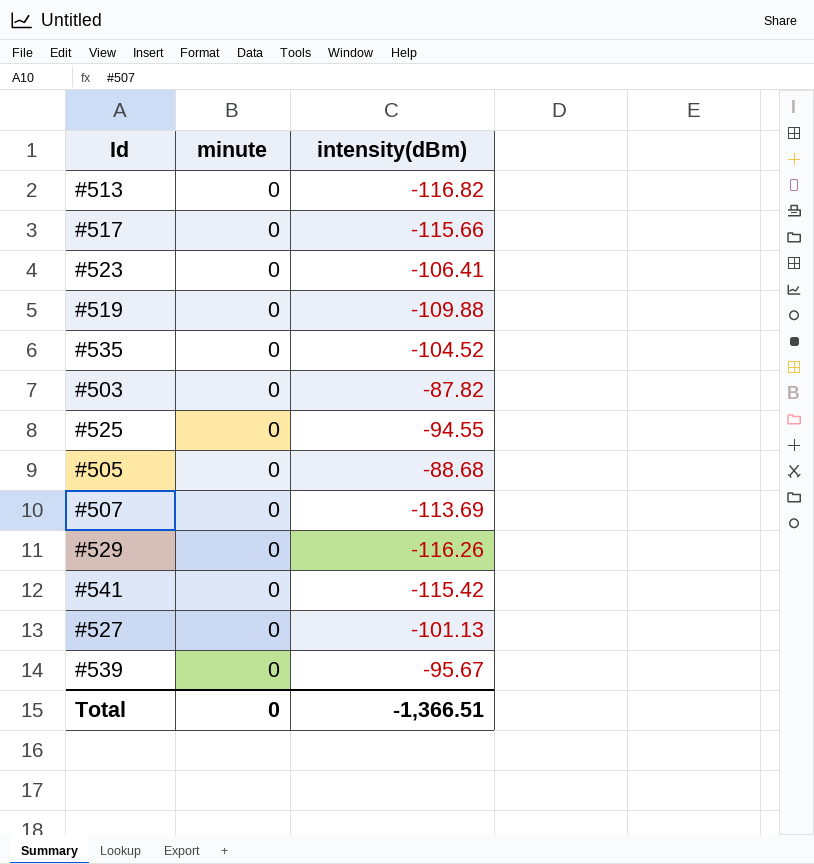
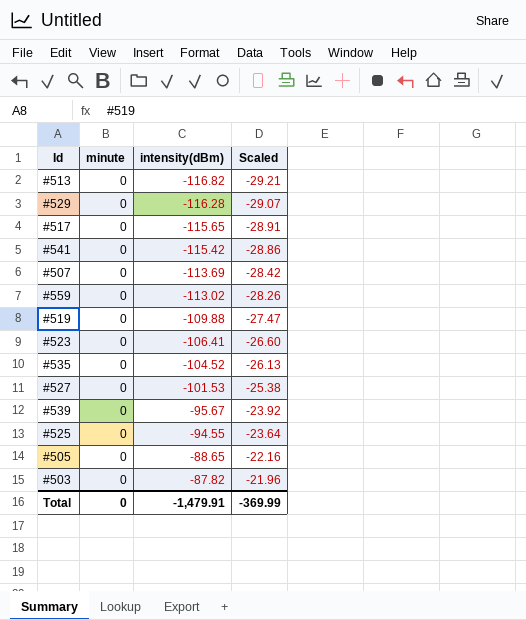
row order: none -> intensity(dBm) ascending
column Scaled | formula: none -> [intensity(dBm)] * 0.25
#529 | intensity(dBm): -116.26 -> -116.28
#517 | intensity(dBm): -115.66 -> -115.65
row #559: none -> 0 | -113.02 | -28.26
#527 | intensity(dBm): -101.13 -> -101.53
#505 | intensity(dBm): -88.68 -> -88.65
Total | intensity(dBm): -1,366.51 -> -1,479.91

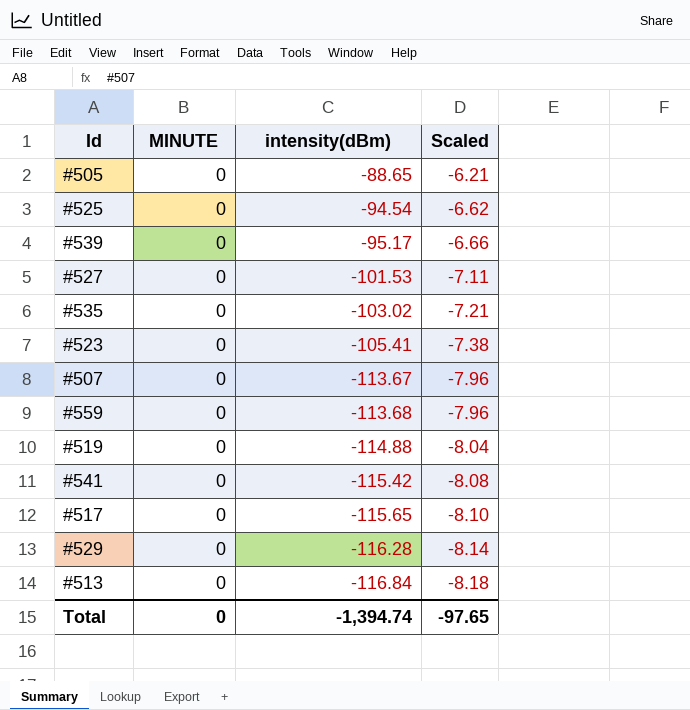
row order: intensity(dBm) ascending -> intensity(dBm) descending
column name: minute -> MINUTE
column Scaled | formula: [intensity(dBm)] * 0.25 -> [intensity(dBm)] * 0.07
row #503: 0 | -87.82 | -21.96 -> none
#525 | intensity(dBm): -94.55 -> -94.54
#539 | intensity(dBm): -95.67 -> -95.17
#535 | intensity(dBm): -104.52 -> -103.02
#523 | intensity(dBm): -106.41 -> -105.41
#507 | intensity(dBm): -113.69 -> -113.67
#559 | intensity(dBm): -113.02 -> -113.68
#519 | intensity(dBm): -109.88 -> -114.88
#513 | intensity(dBm): -116.82 -> -116.84
Total | intensity(dBm): -1,479.91 -> -1,394.74
Total | Scaled: -369.99 -> -97.65

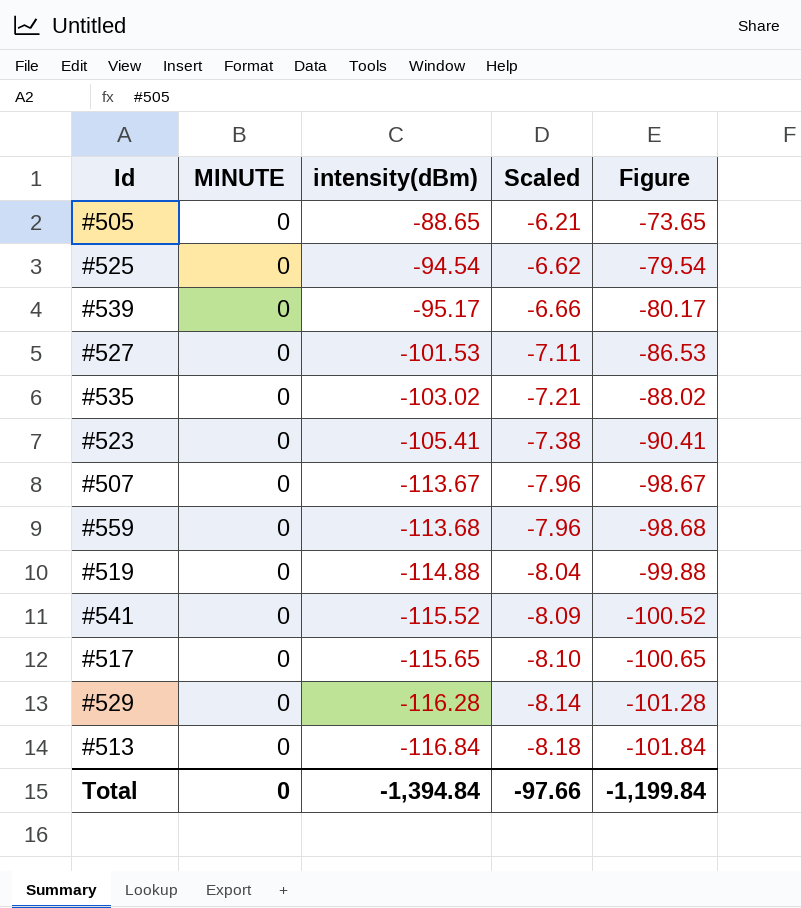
column Figure | formula: none -> [intensity(dBm)] + 15
#541 | intensity(dBm): -115.42 -> -115.52
#541 | Scaled: -8.08 -> -8.09
Total | intensity(dBm): -1,394.74 -> -1,394.84
Total | Scaled: -97.65 -> -97.66

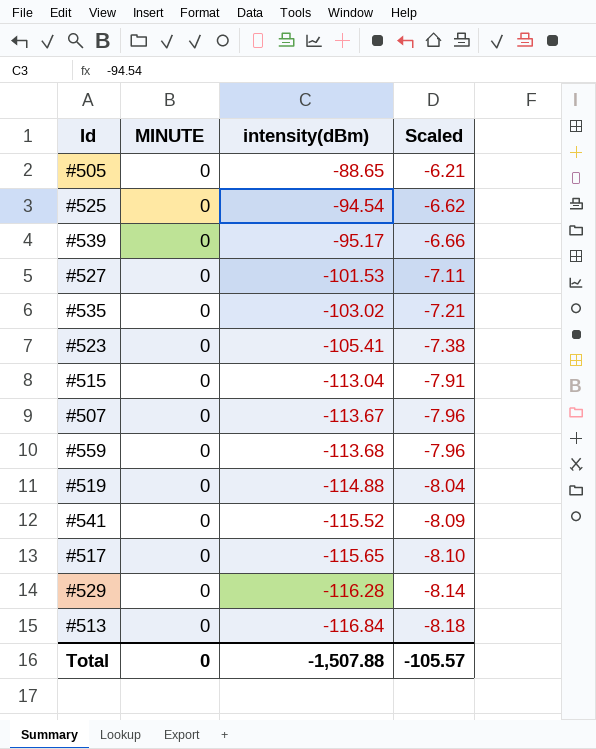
column Figure | formula: [intensity(dBm)] + 15 -> none
row #515: none -> 0 | -113.04 | -7.91
Total | intensity(dBm): -1,394.84 -> -1,507.88
Total | Scaled: -97.66 -> -105.57

